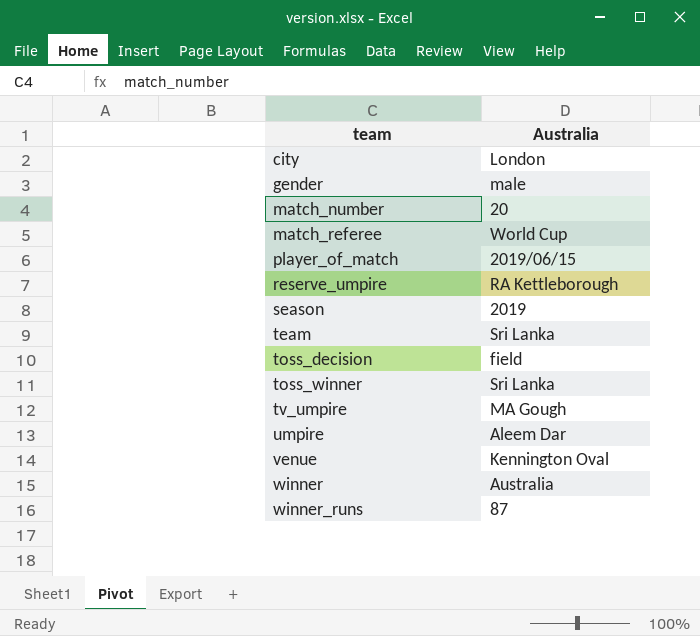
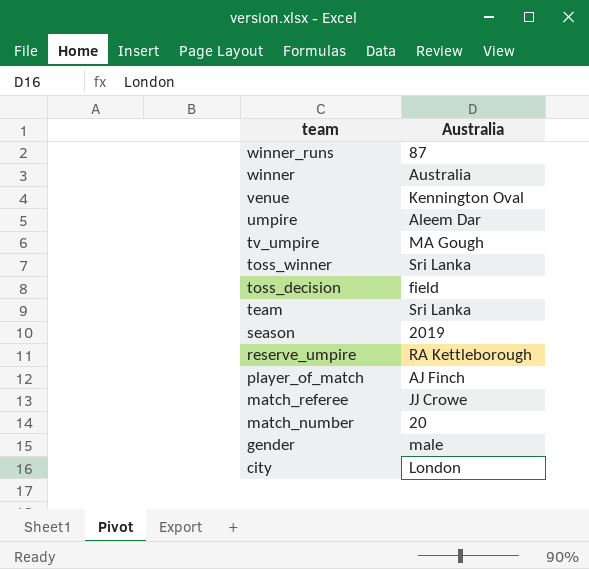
row order: team ascending -> team descending
player_of_match | Australia: 2019/06/15 -> AJ Finch
match_referee | Australia: World Cup -> JJ Crowe

